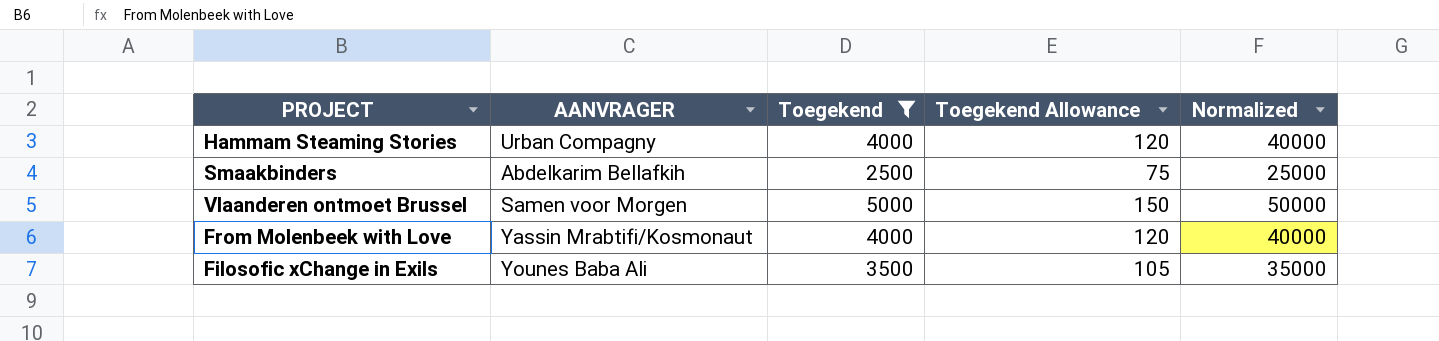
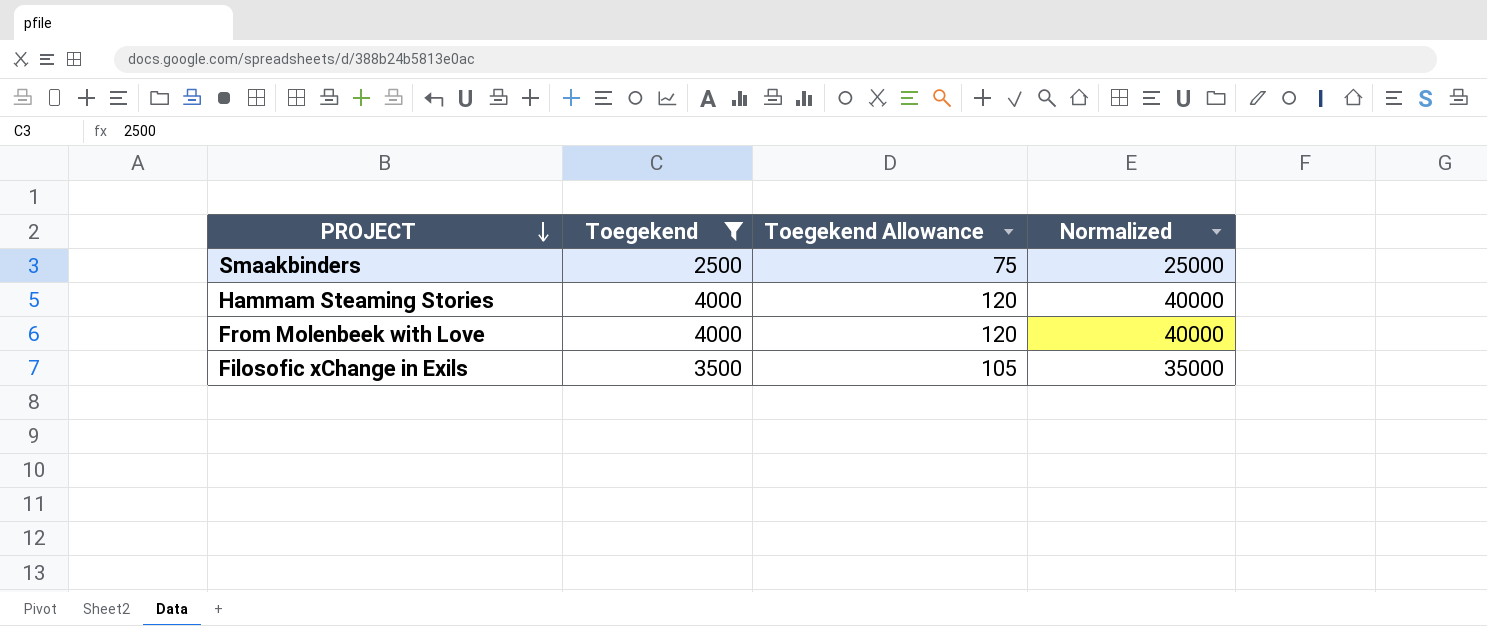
row order: none -> PROJECT descending
column AANVRAGER | position: 2 -> none
row Vlaanderen ontmoet Brussel: Samen voor Morgen | 5000 | 150 | 50000 -> none

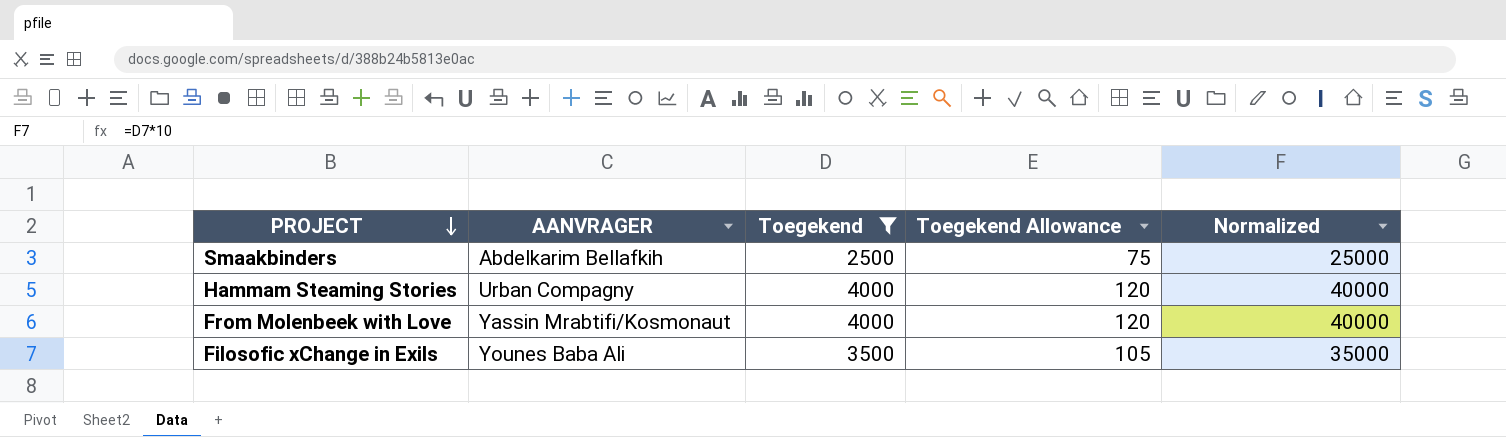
column AANVRAGER | position: none -> 2

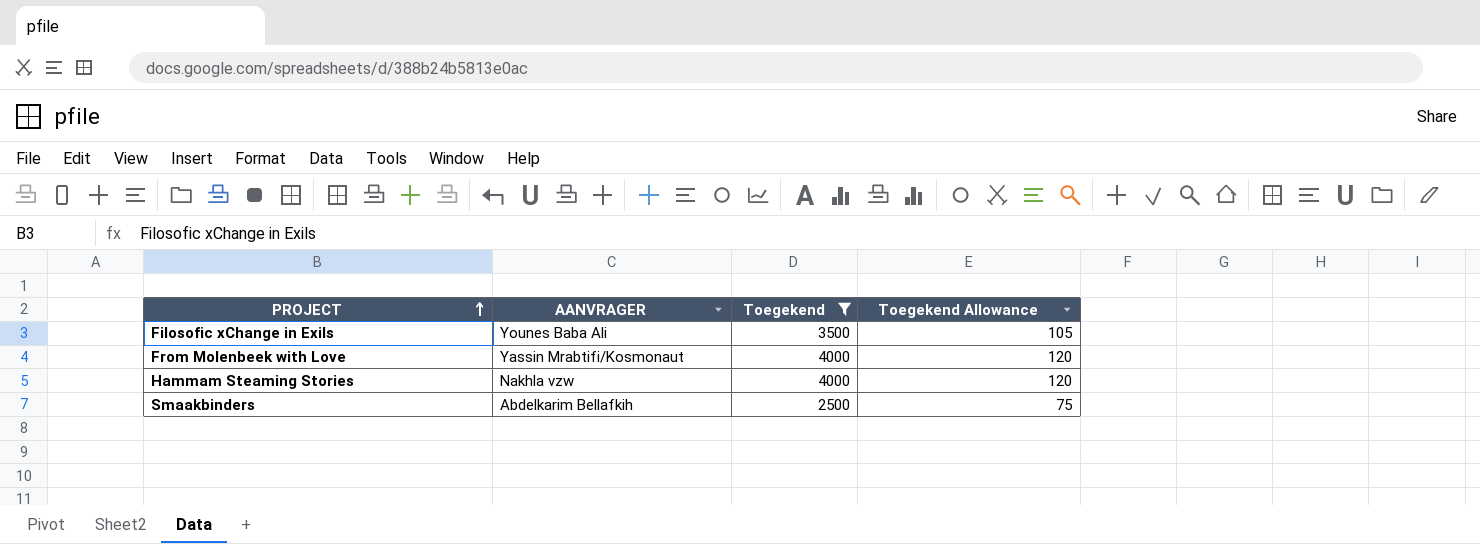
row order: PROJECT descending -> PROJECT ascending
column Normalized | formula: [Toegekend] * 10 -> none
Hammam Steaming Stories | AANVRAGER: Urban Compagny -> Nakhla vzw

